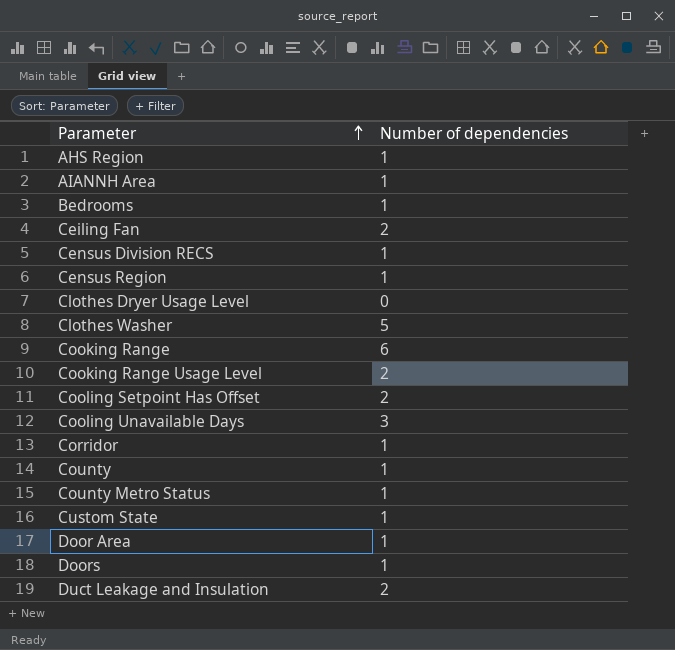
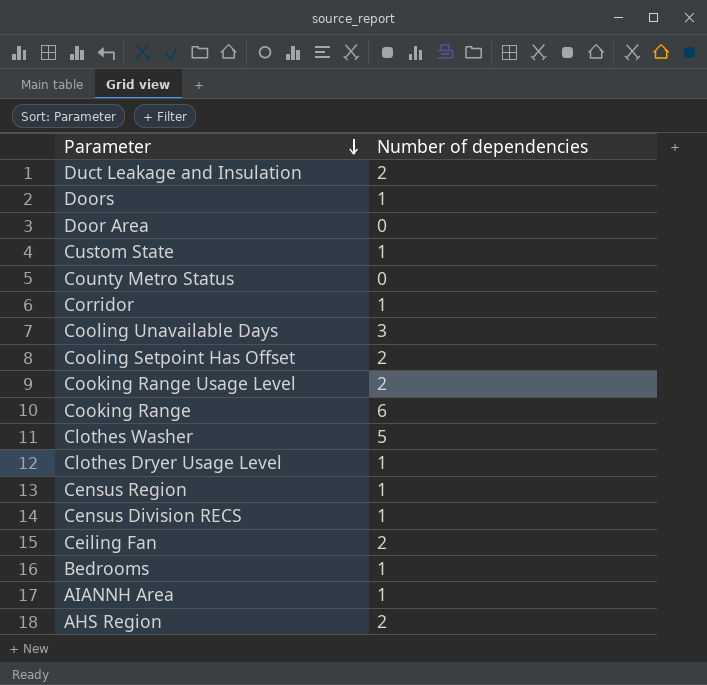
row order: Parameter ascending -> Parameter descending
row County: 1 -> none
Door Area | Number of dependencies: 1 -> 0
County Metro Status | Number of dependencies: 1 -> 0
Clothes Dryer Usage Level | Number of dependencies: 0 -> 1
AHS Region | Number of dependencies: 1 -> 2

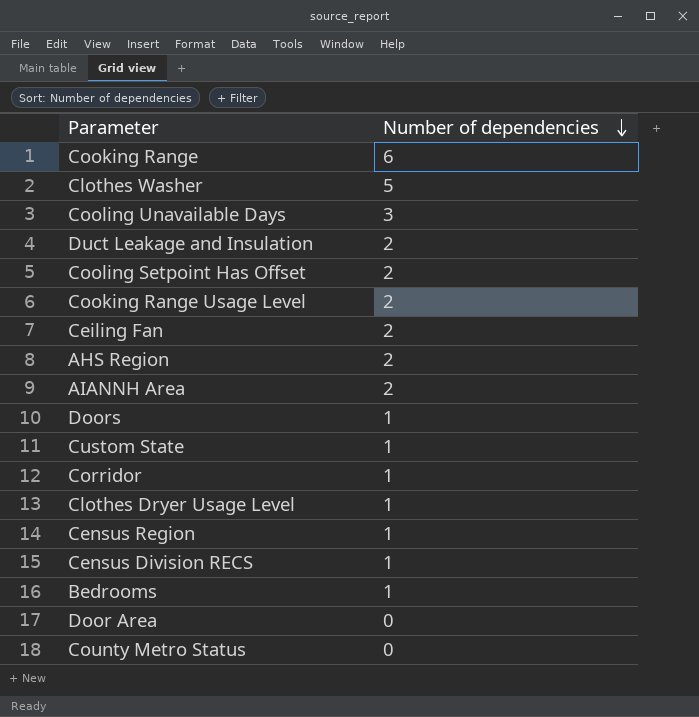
row order: Parameter descending -> Number of dependencies descending
AIANNH Area | Number of dependencies: 1 -> 2

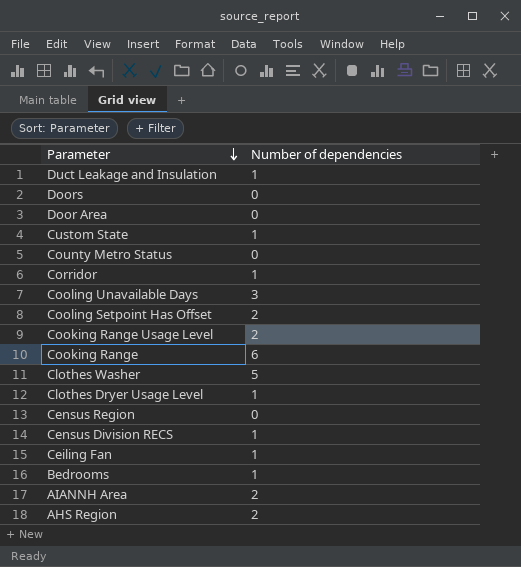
row order: Number of dependencies descending -> Parameter descending
Duct Leakage and Insulation | Number of dependencies: 2 -> 1
Doors | Number of dependencies: 1 -> 0
Census Region | Number of dependencies: 1 -> 0
Ceiling Fan | Number of dependencies: 2 -> 1

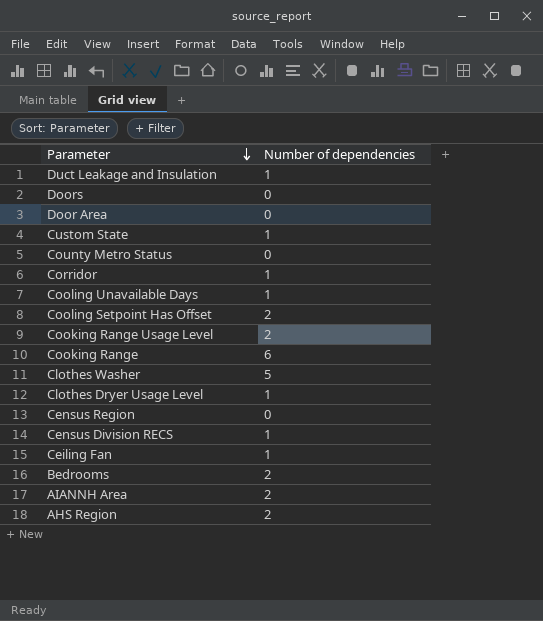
Cooling Unavailable Days | Number of dependencies: 3 -> 1
Bedrooms | Number of dependencies: 1 -> 2

